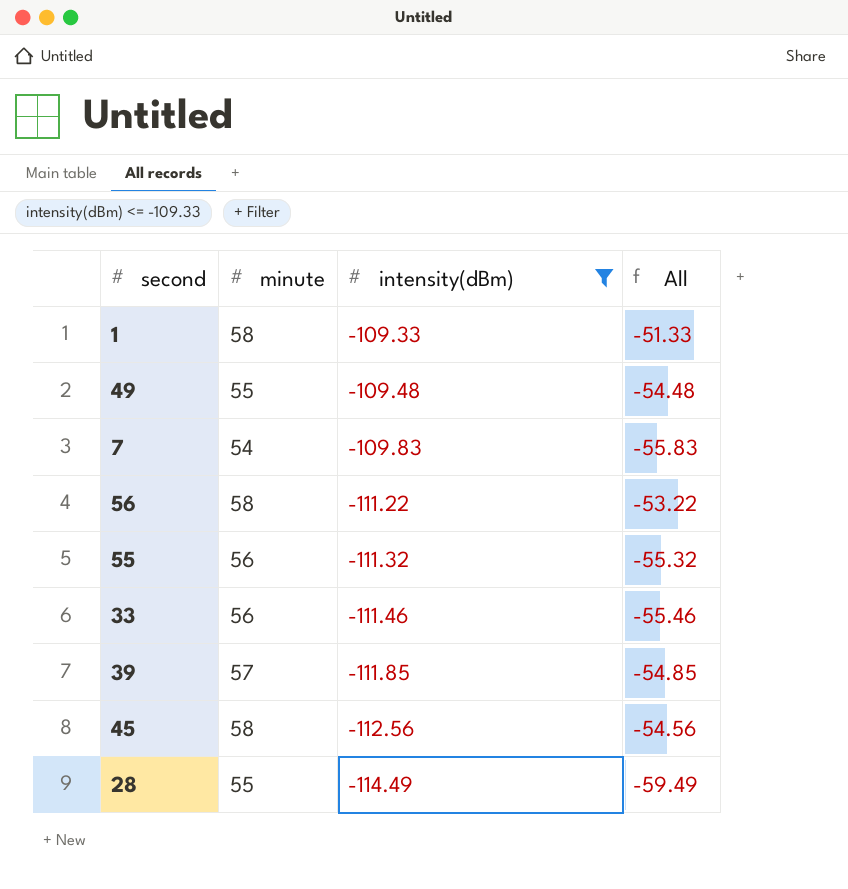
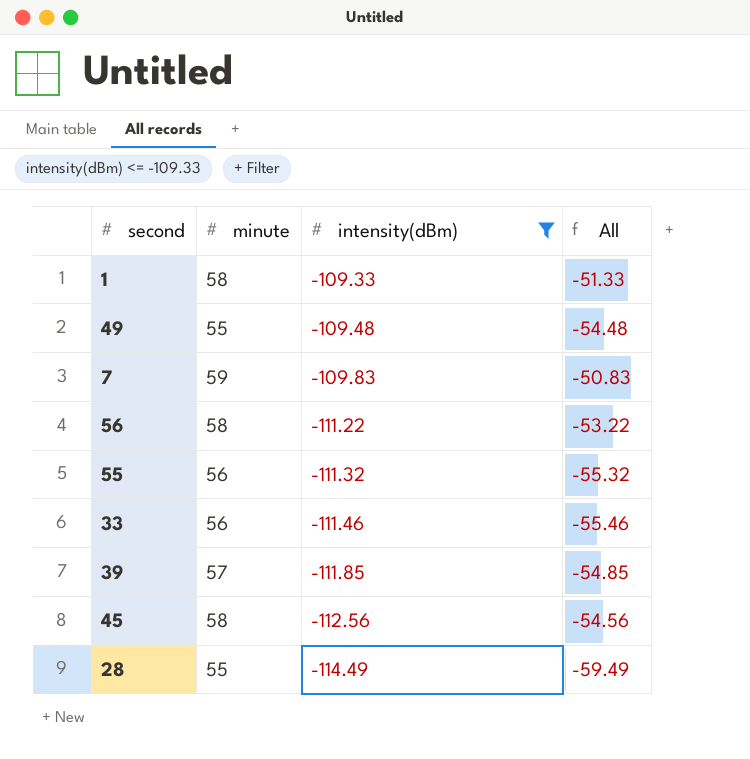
7 | minute: 54 -> 59
7 | All: -55.83 -> -50.83

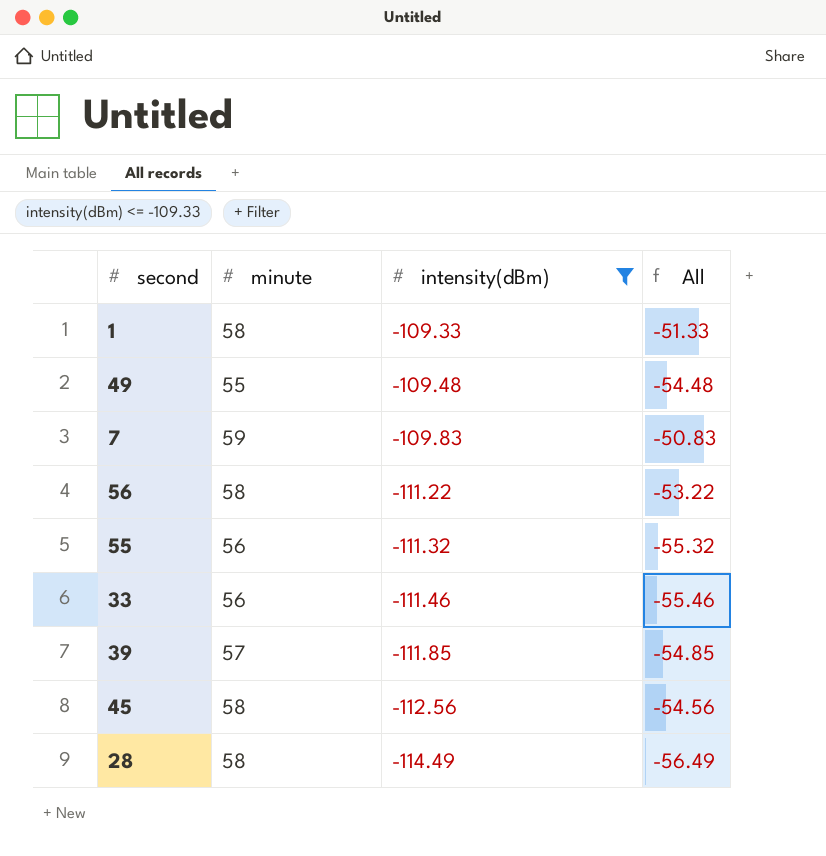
28 | minute: 55 -> 58
28 | All: -59.49 -> -56.49

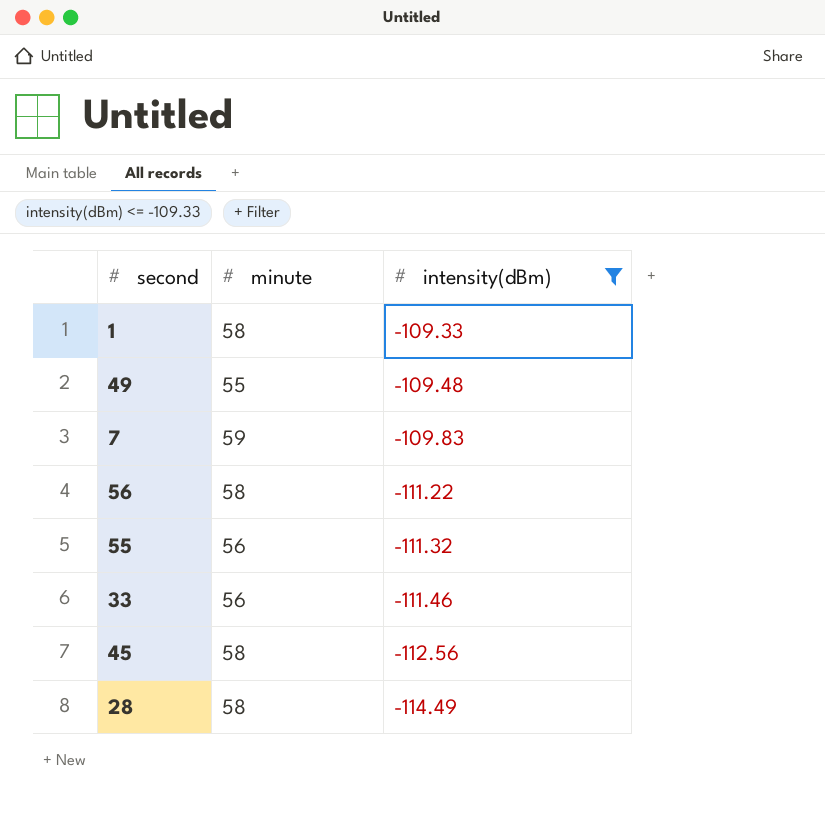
column All | formula: [minute] + [intensity(dBm)] -> none
row 39: 57 | -111.85 | -54.85 -> none

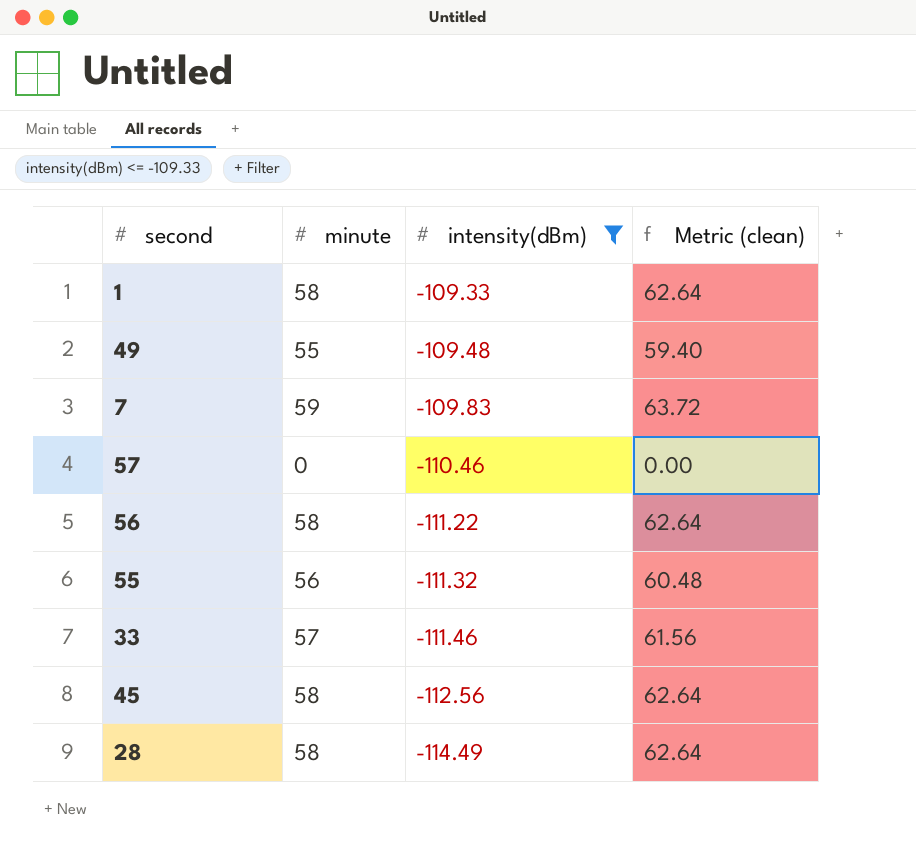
column Metric (clean) | formula: none -> [minute] * 1.08
row 57: none -> 0 | -110.46 | 0.00
33 | minute: 56 -> 57

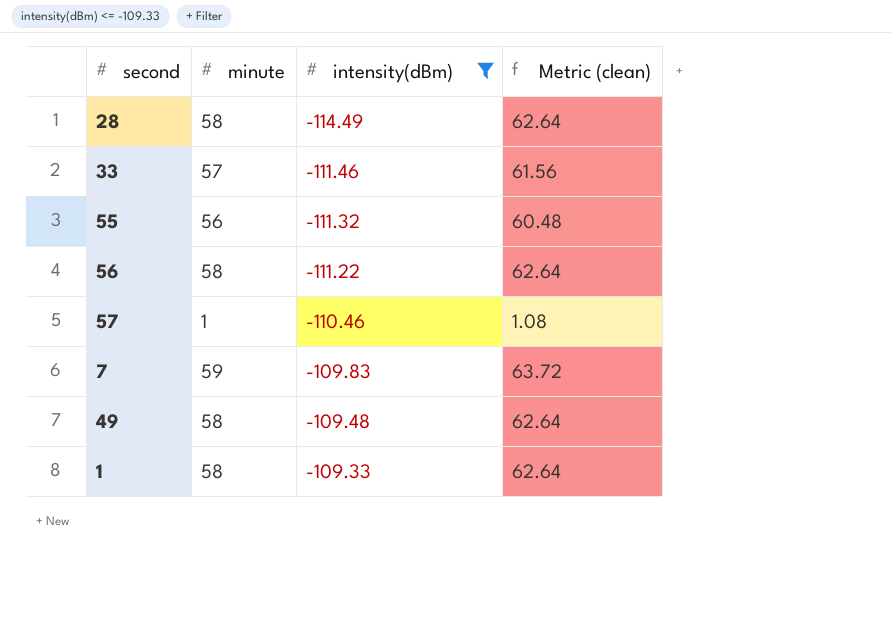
row order: intensity(dBm) descending -> intensity(dBm) ascending
row 45: 58 | -112.56 | 62.64 -> none
57 | minute: 0 -> 1
57 | Metric (clean): 0.00 -> 1.08
49 | minute: 55 -> 58
49 | Metric (clean): 59.40 -> 62.64

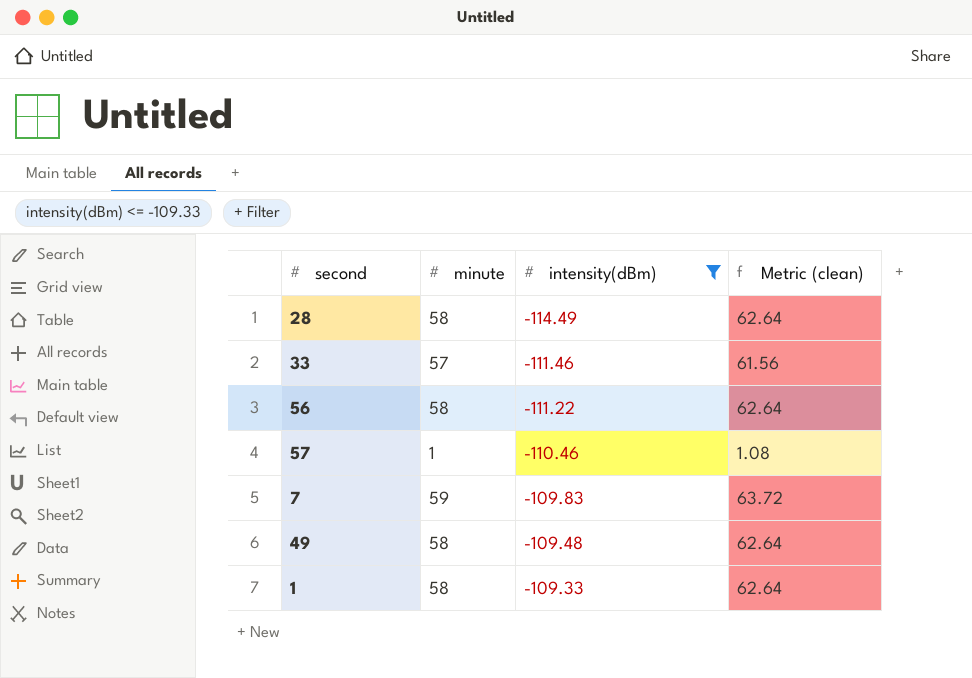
row 55: 56 | -111.32 | 60.48 -> none

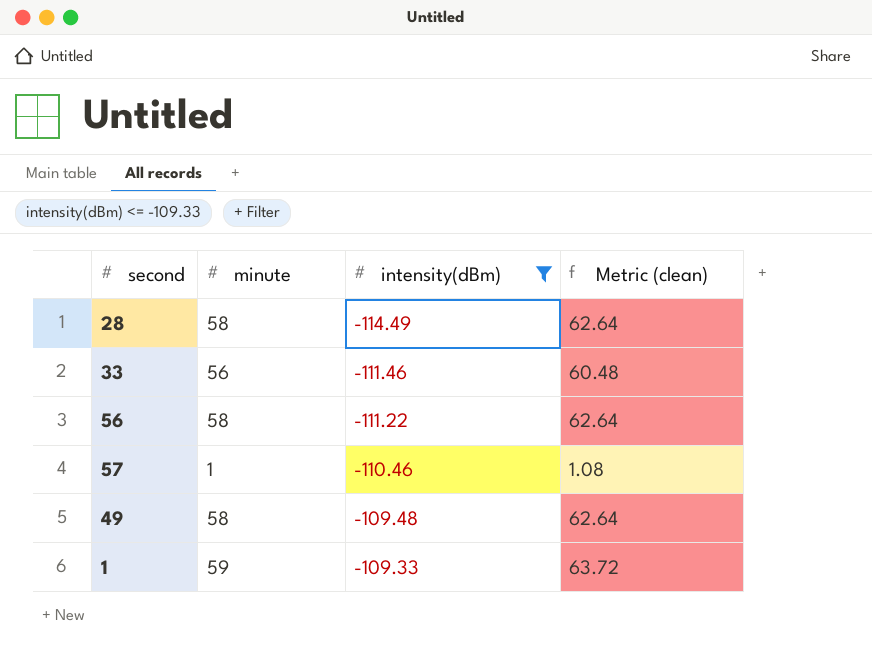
row 7: 59 | -109.83 | 63.72 -> none
33 | minute: 57 -> 56
33 | Metric (clean): 61.56 -> 60.48
1 | minute: 58 -> 59
1 | Metric (clean): 62.64 -> 63.72

